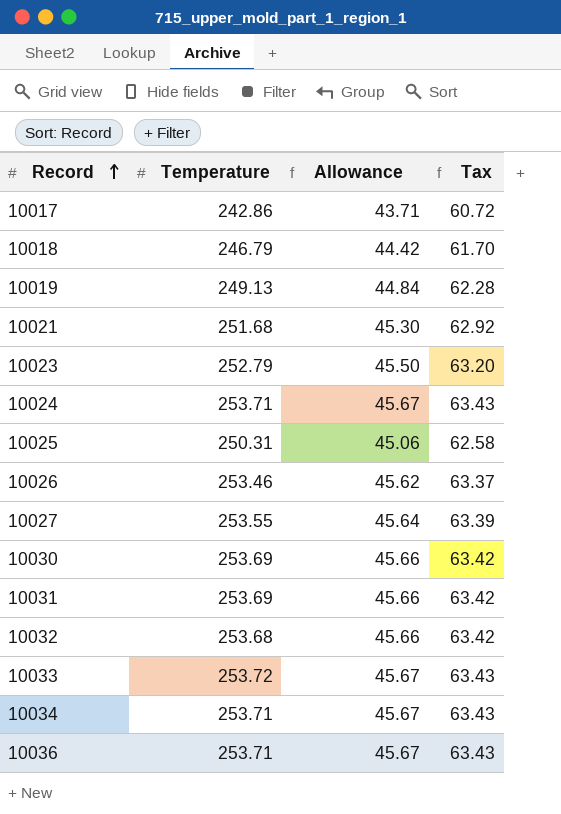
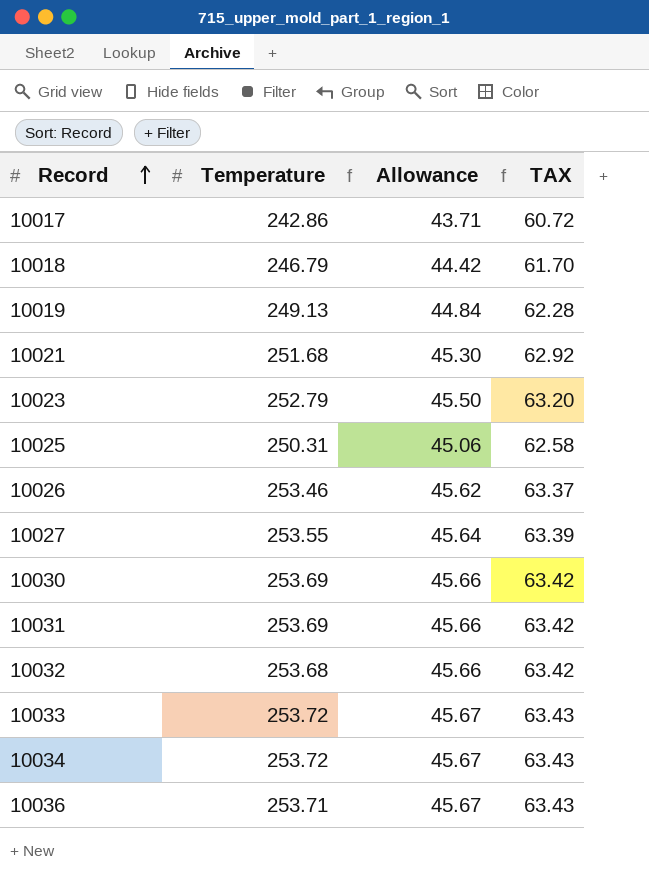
column name: Tax -> TAX
row 10024: 253.71 | 45.67 | 63.43 -> none
10034 | Temperature: 253.71 -> 253.72

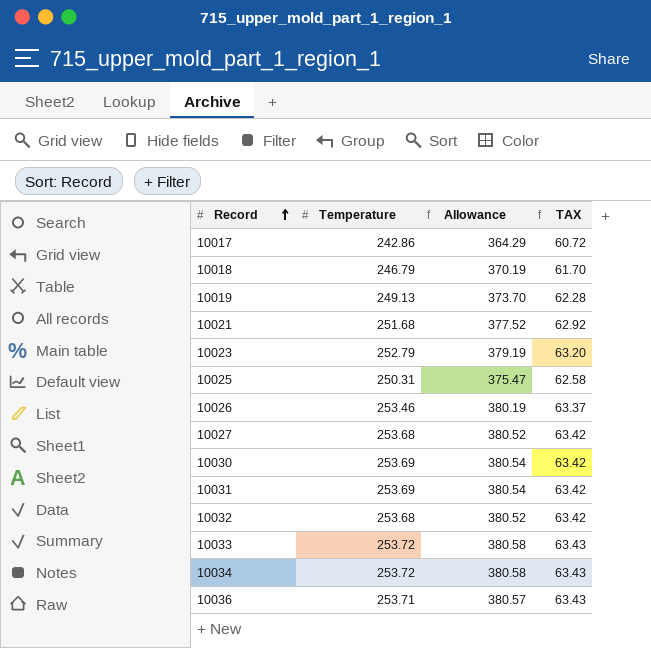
column Allowance | formula: [Temperature] * 0.18 -> [Temperature] * 1.5
10027 | Temperature: 253.55 -> 253.68
10027 | TAX: 63.39 -> 63.42

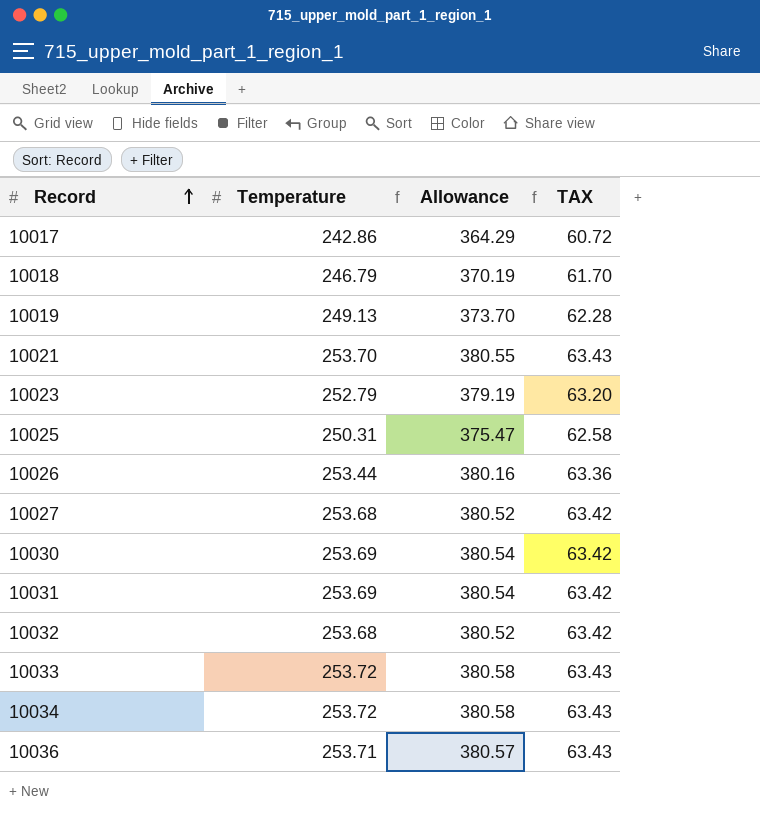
10021 | Temperature: 251.68 -> 253.70
10021 | Allowance: 377.52 -> 380.55
10021 | TAX: 62.92 -> 63.43
10026 | Temperature: 253.46 -> 253.44
10026 | Allowance: 380.19 -> 380.16
10026 | TAX: 63.37 -> 63.36

